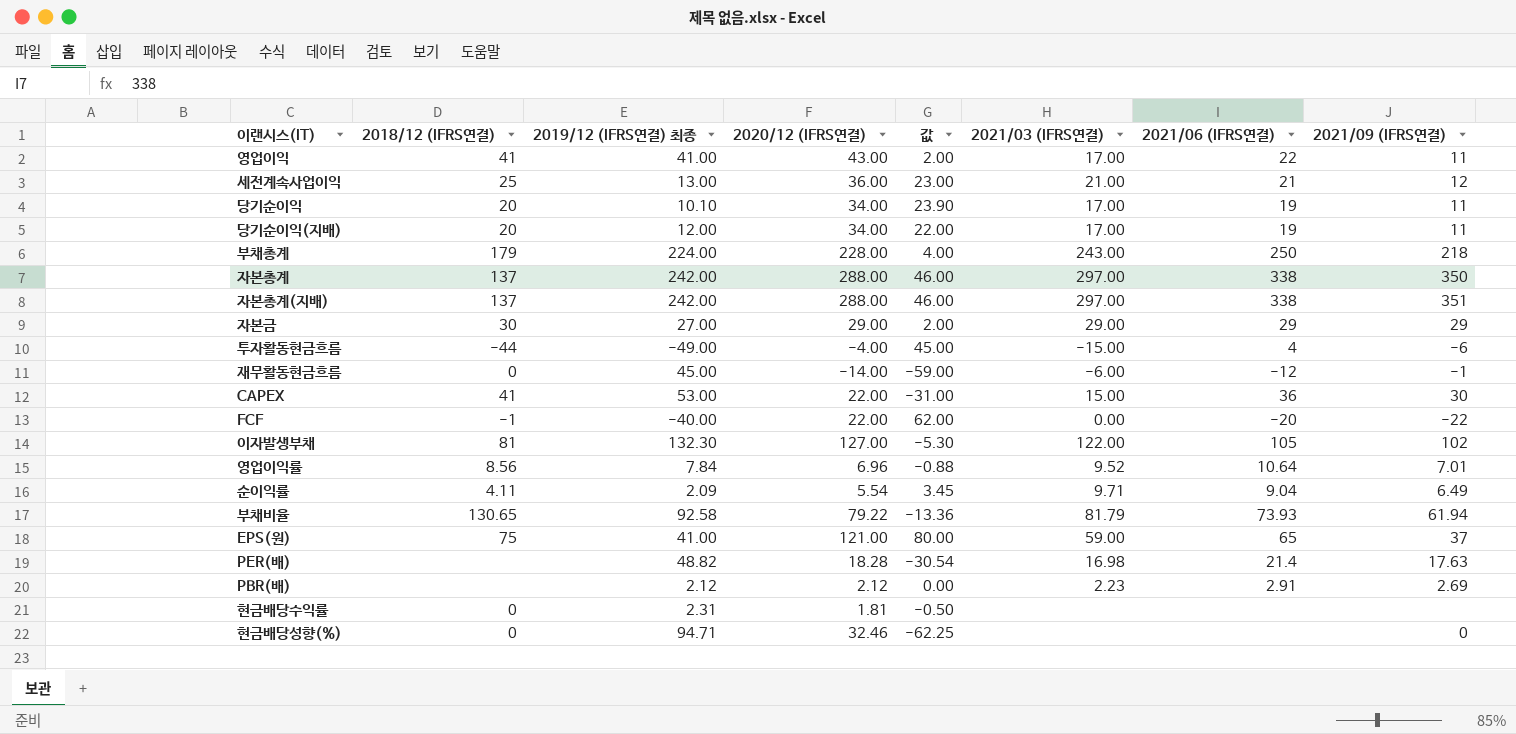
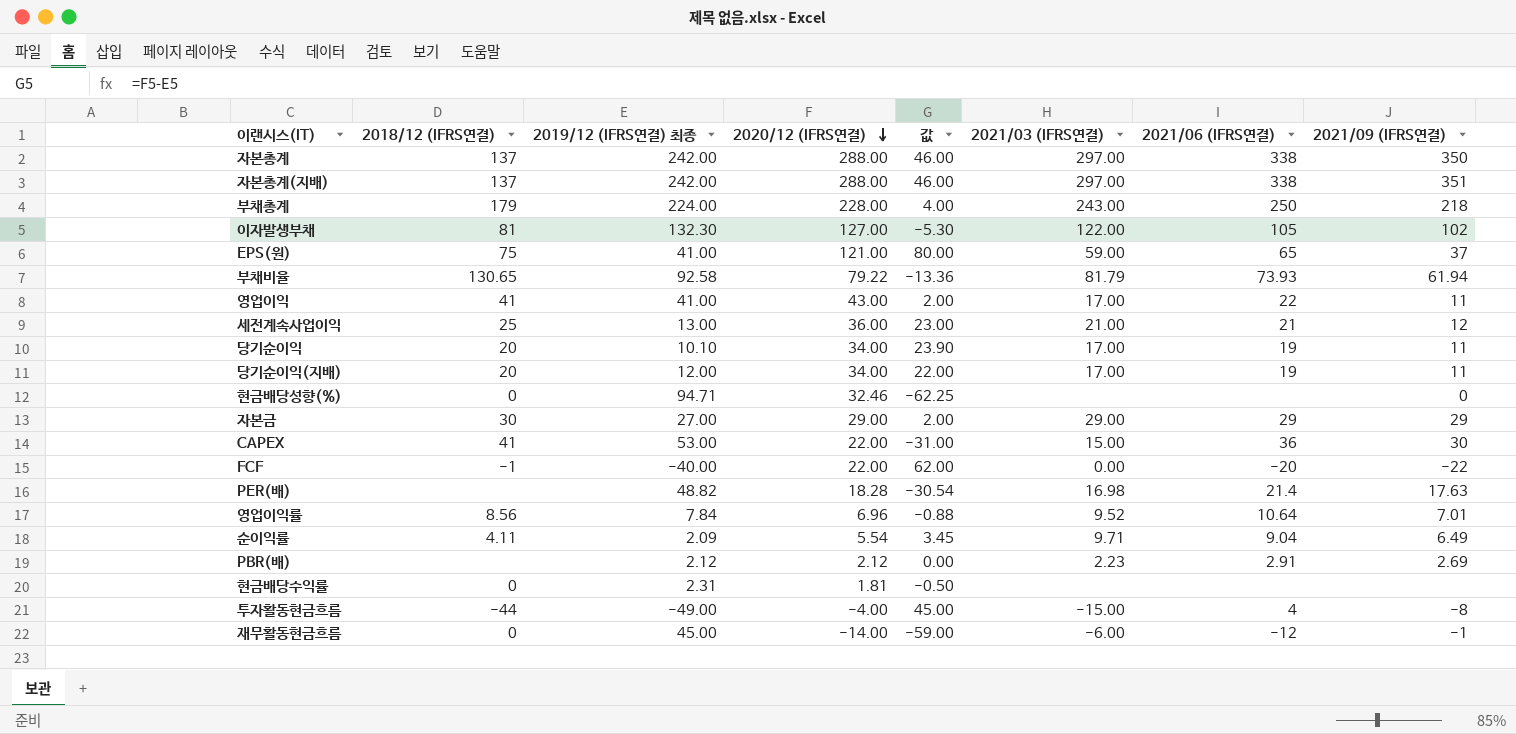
row order: none -> 2020/12 (IFRS연결) descending
투자활동현금흐름 | 2021/09 (IFRS연결): -6 -> -8

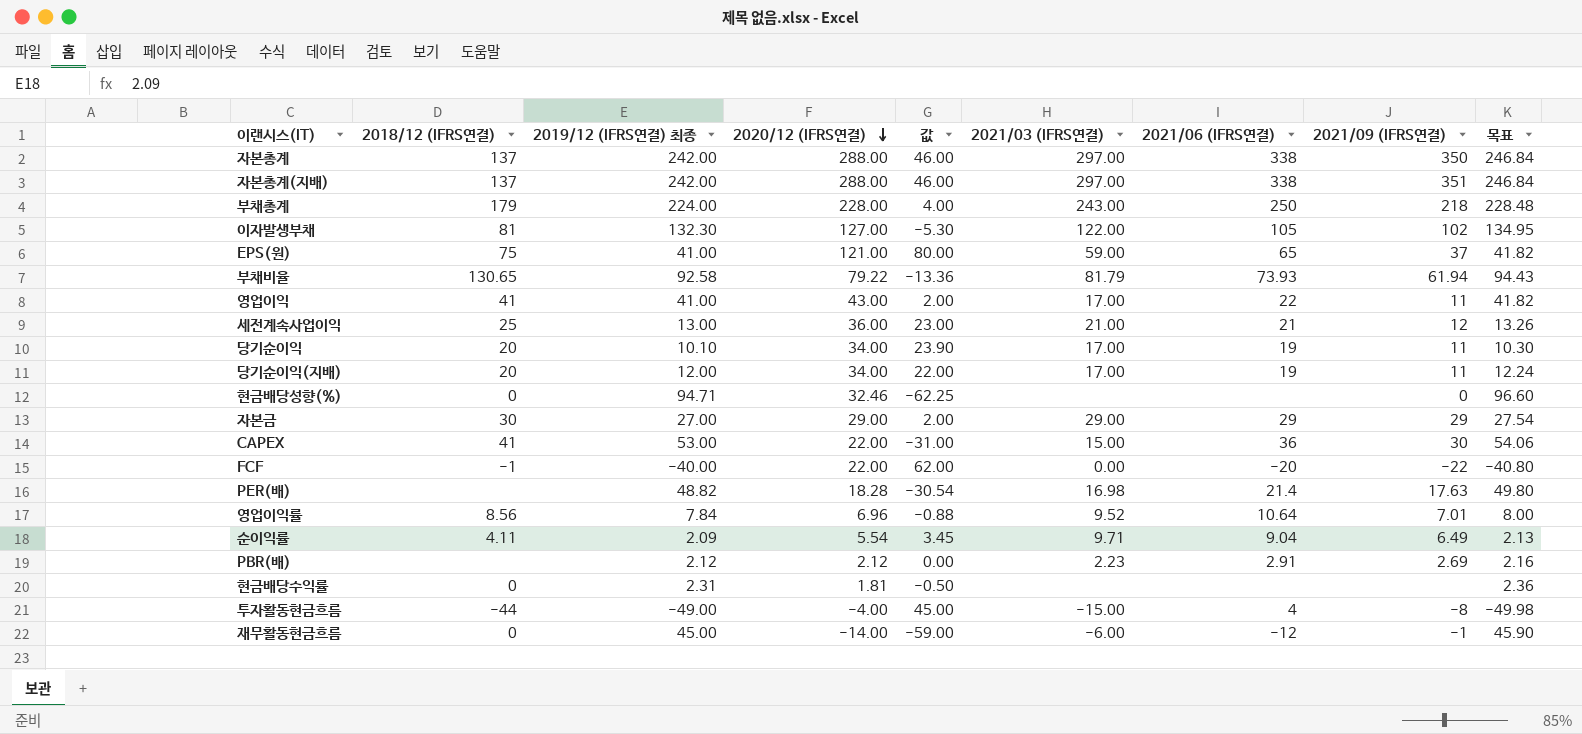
column 목표 | formula: none -> [2019/12 (IFRS연결) 최종] * 1.02

